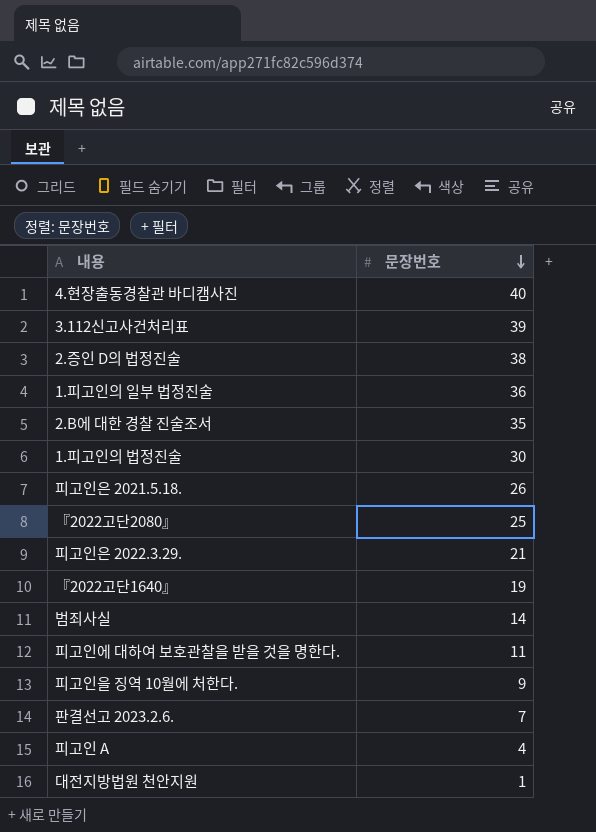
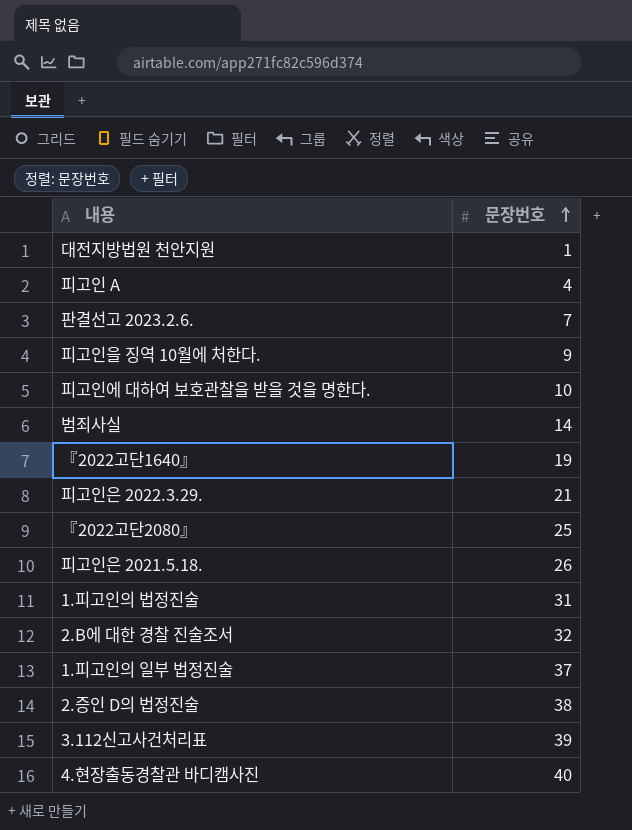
row order: 문장번호 descending -> 문장번호 ascending
피고인에 대하여 보호관찰을 받을 것을 명한다. | 문장번호: 11 -> 10
1.피고인의 법정진술 | 문장번호: 30 -> 31
2.B에 대한 경찰 진술조서 | 문장번호: 35 -> 32
1.피고인의 일부 법정진술 | 문장번호: 36 -> 37

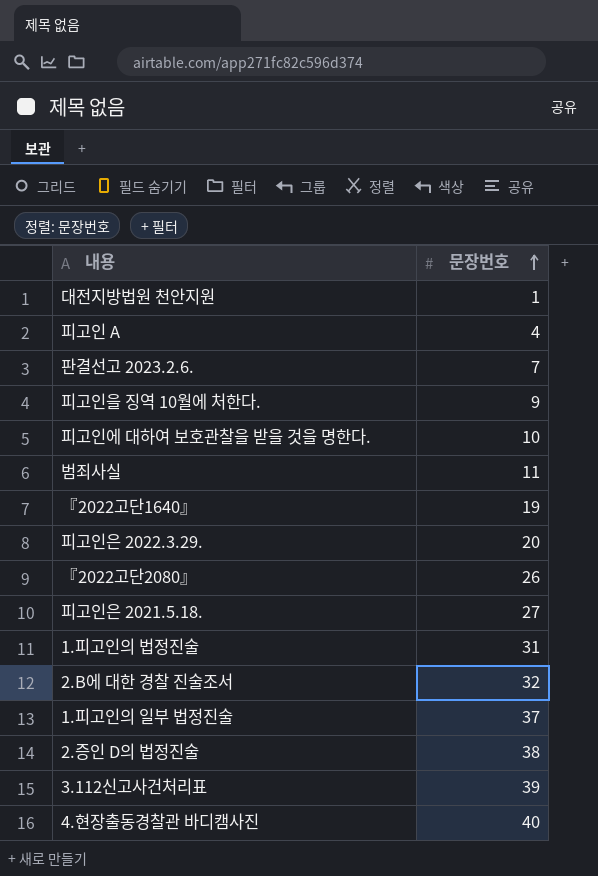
범죄사실 | 문장번호: 14 -> 11
피고인은 2022.3.29. | 문장번호: 21 -> 20
『2022고단2080』 | 문장번호: 25 -> 26
피고인은 2021.5.18. | 문장번호: 26 -> 27

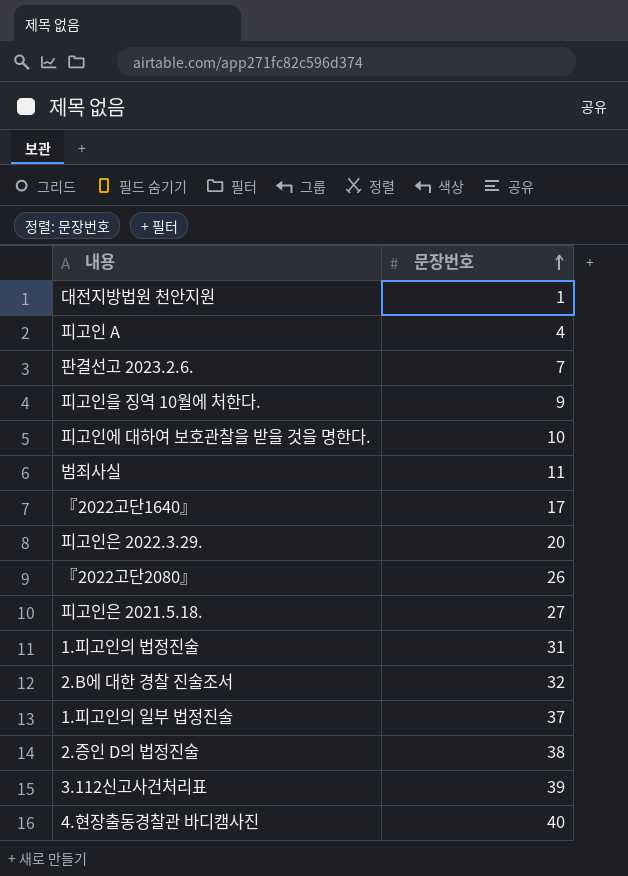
『2022고단1640』 | 문장번호: 19 -> 17

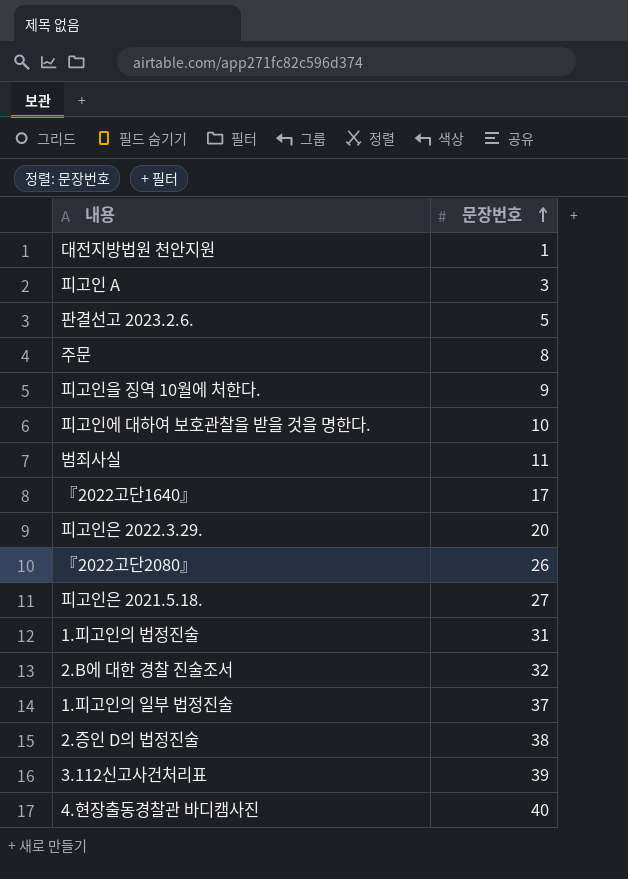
피고인 A | 문장번호: 4 -> 3
판결선고 2023.2.6. | 문장번호: 7 -> 5
row 주문: none -> 8

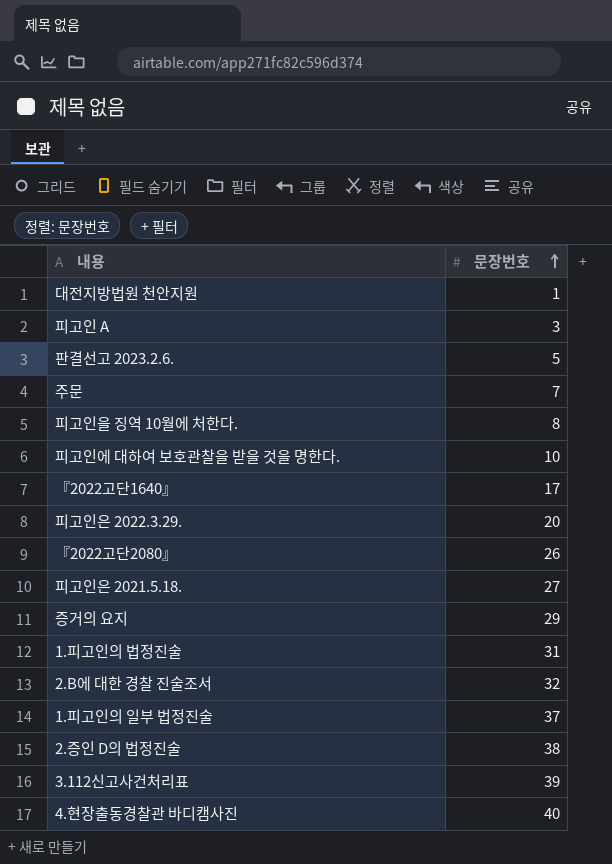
row 범죄사실: 11 -> none
주문 | 문장번호: 8 -> 7
피고인을 징역 10월에 처한다. | 문장번호: 9 -> 8
row 증거의 요지: none -> 29

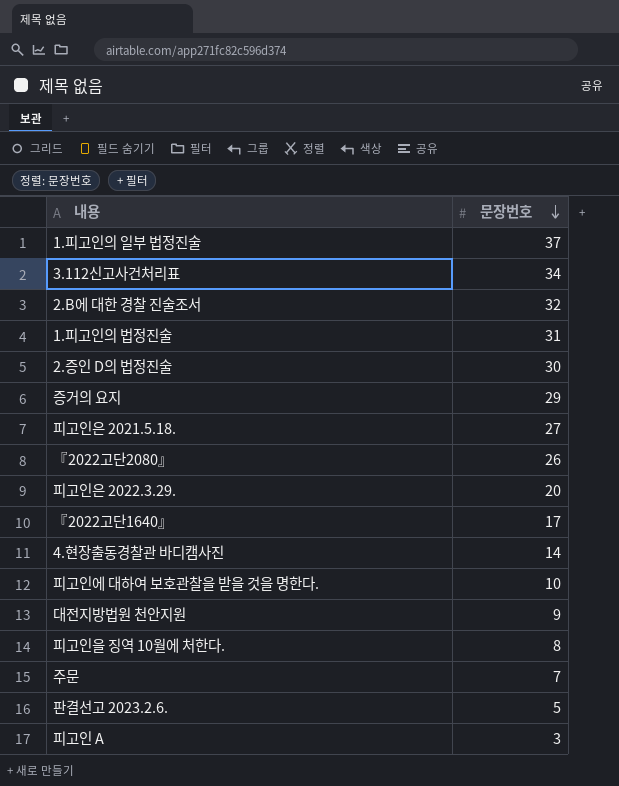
row order: 문장번호 ascending -> 문장번호 descending
3.112신고사건처리표 | 문장번호: 39 -> 34
2.증인 D의 법정진술 | 문장번호: 38 -> 30
4.현장출동경찰관 바디캠사진 | 문장번호: 40 -> 14
대전지방법원 천안지원 | 문장번호: 1 -> 9

